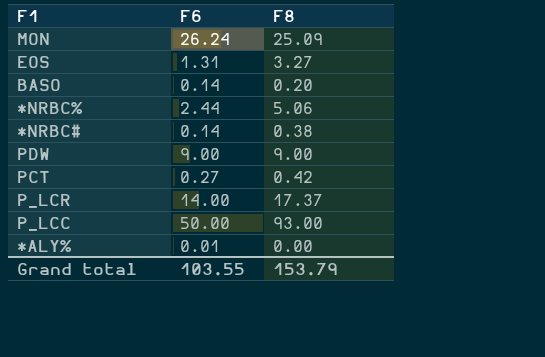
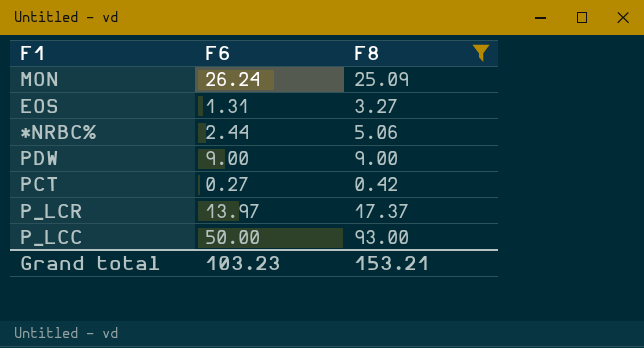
filter: none -> F8 >= 0.42
P_LCR | F6: 14.00 -> 13.97
Grand total | F6: 103.55 -> 103.23
Grand total | F8: 153.79 -> 153.21

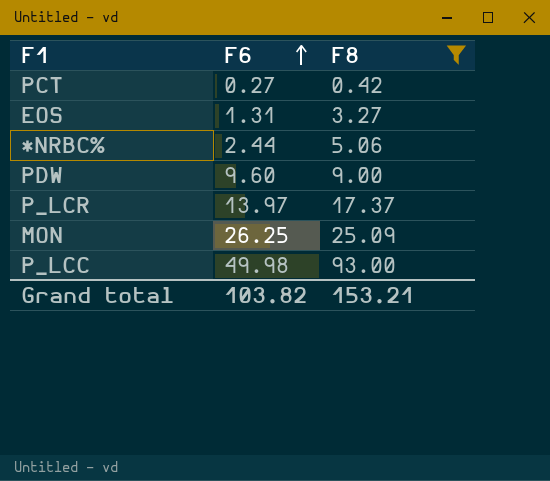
row order: none -> F6 ascending
PDW | F6: 9.00 -> 9.60
MON | F6: 26.24 -> 26.25
P_LCC | F6: 50.00 -> 49.98
Grand total | F6: 103.23 -> 103.82

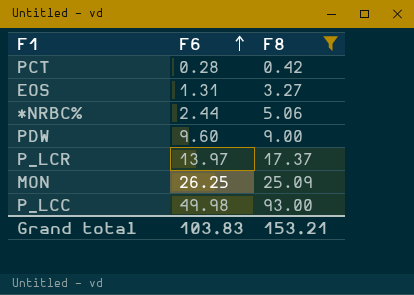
PCT | F6: 0.27 -> 0.28
Grand total | F6: 103.82 -> 103.83

